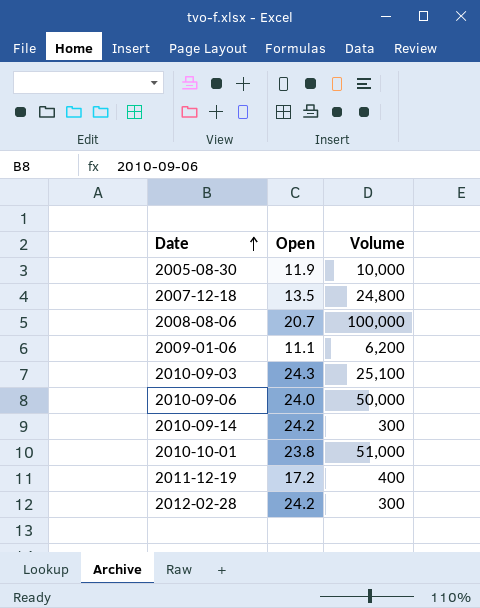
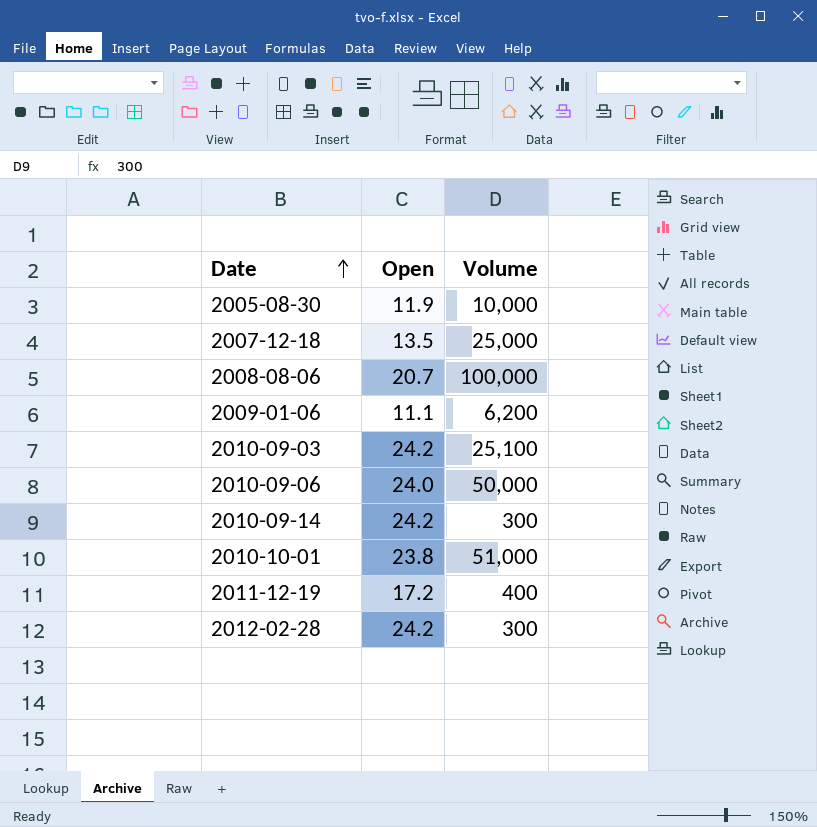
2007-12-18 | Volume: 24,800 -> 25,000
2010-09-03 | Open: 24.3 -> 24.2

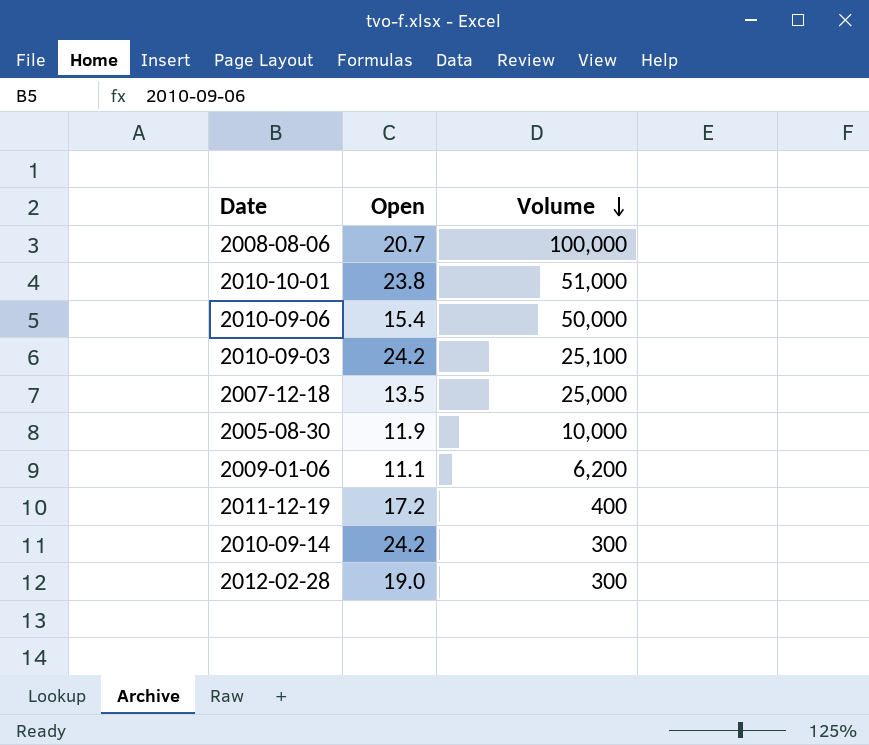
row order: Date ascending -> Volume descending
2010-09-06 | Open: 24.0 -> 15.4
2012-02-28 | Open: 24.2 -> 19.0

